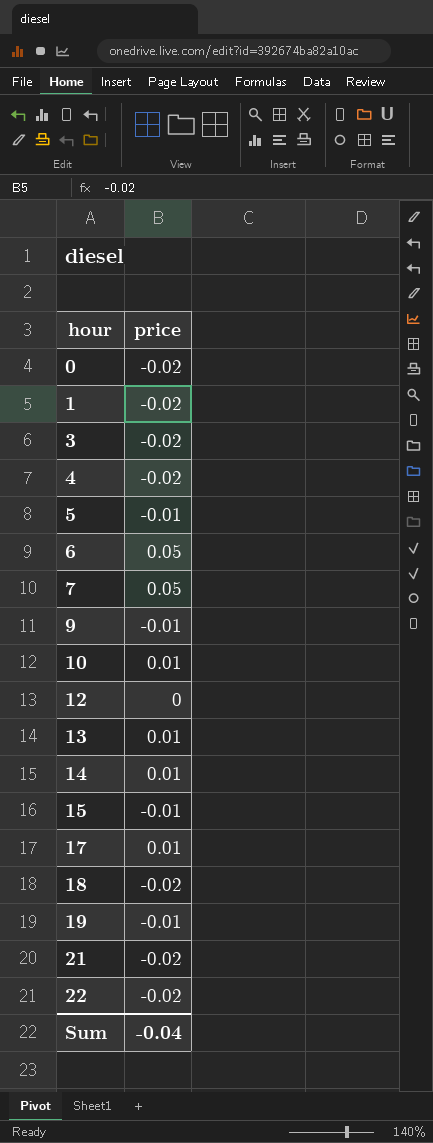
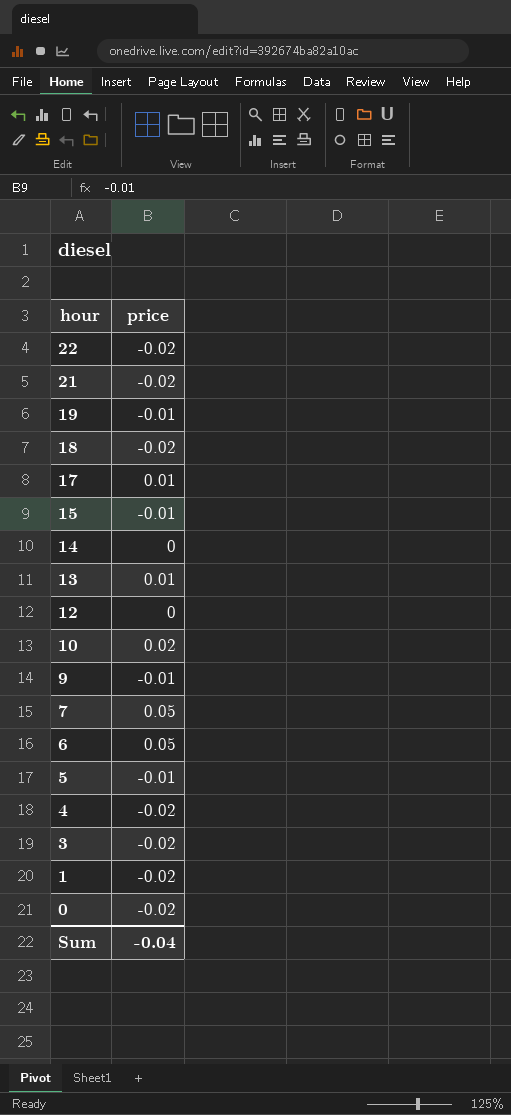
row order: hour ascending -> hour descending
14 | price: 0.01 -> 0
10 | price: 0.01 -> 0.02

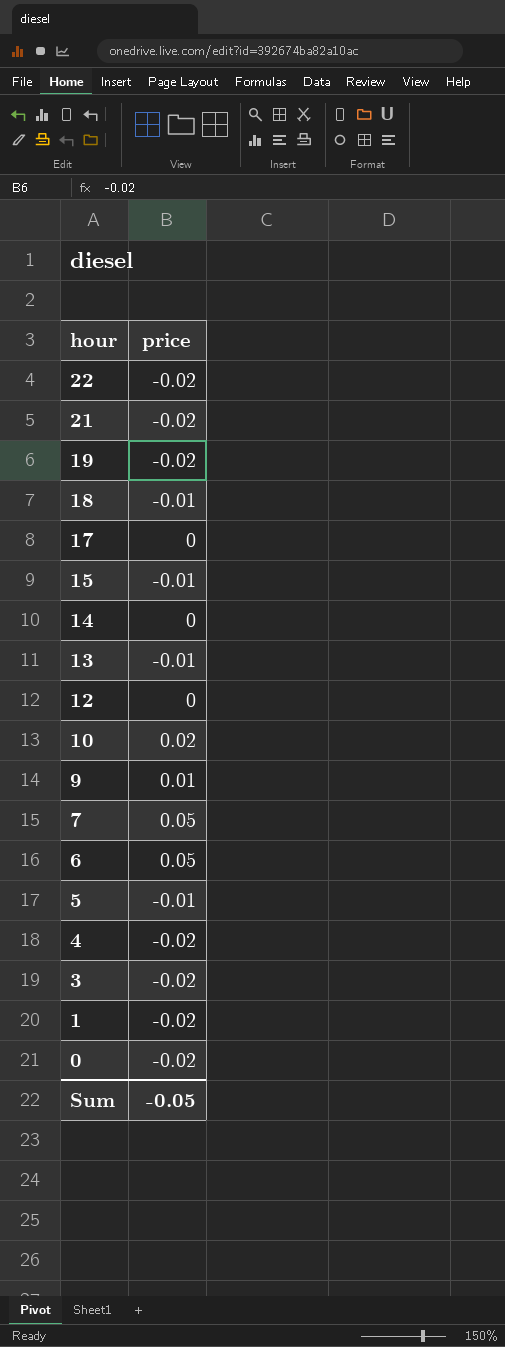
19 | price: -0.01 -> -0.02
18 | price: -0.02 -> -0.01
17 | price: 0.01 -> 0
13 | price: 0.01 -> -0.01
9 | price: -0.01 -> 0.01
Sum | price: -0.04 -> -0.05

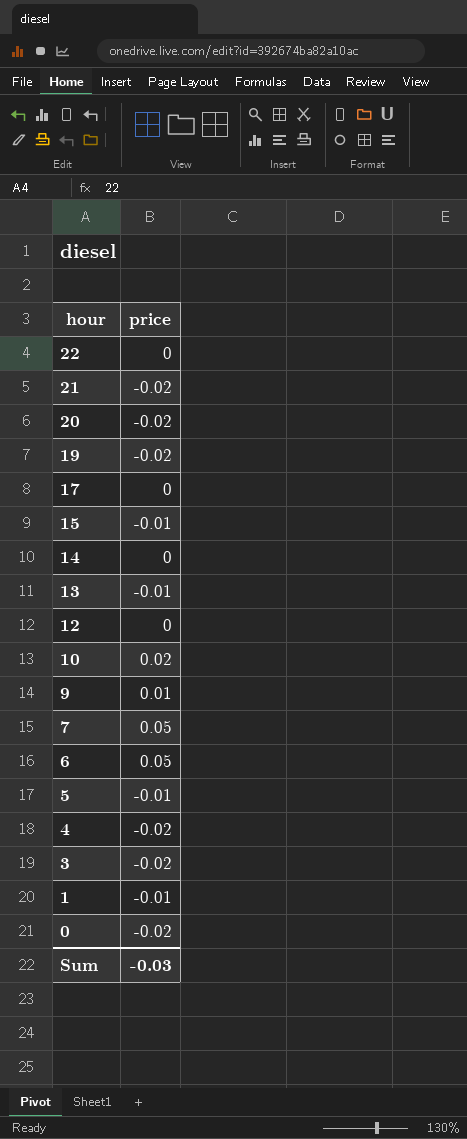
row 18: -0.01 -> none
22 | price: -0.02 -> 0
row 20: none -> -0.02
1 | price: -0.02 -> -0.01
Sum | price: -0.05 -> -0.03

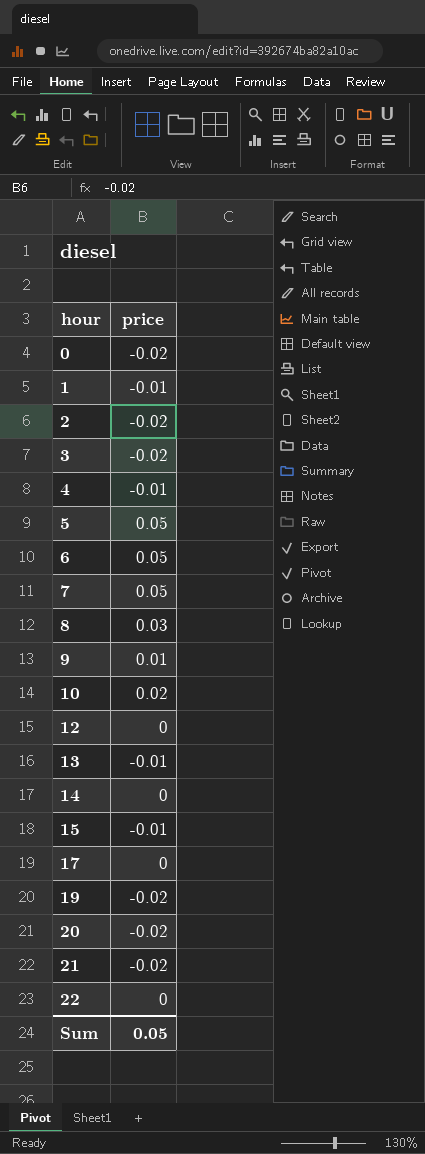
row order: hour descending -> hour ascending
row 2: none -> -0.02
4 | price: -0.02 -> -0.01
5 | price: -0.01 -> 0.05
row 8: none -> 0.03
Sum | price: -0.03 -> 0.05

